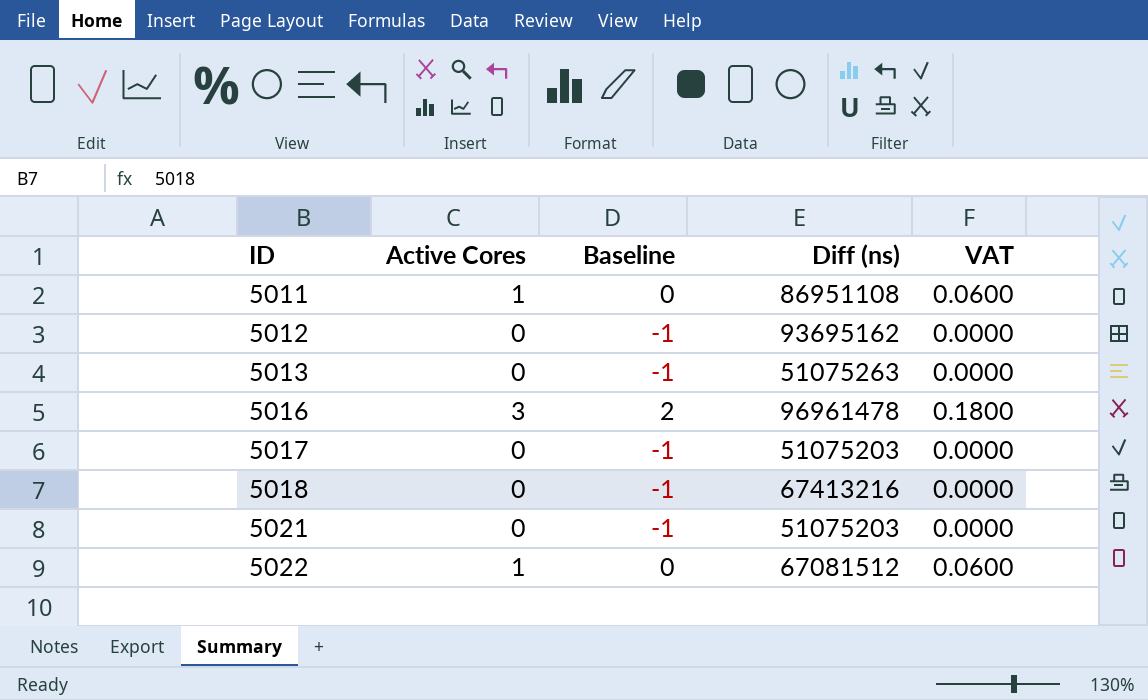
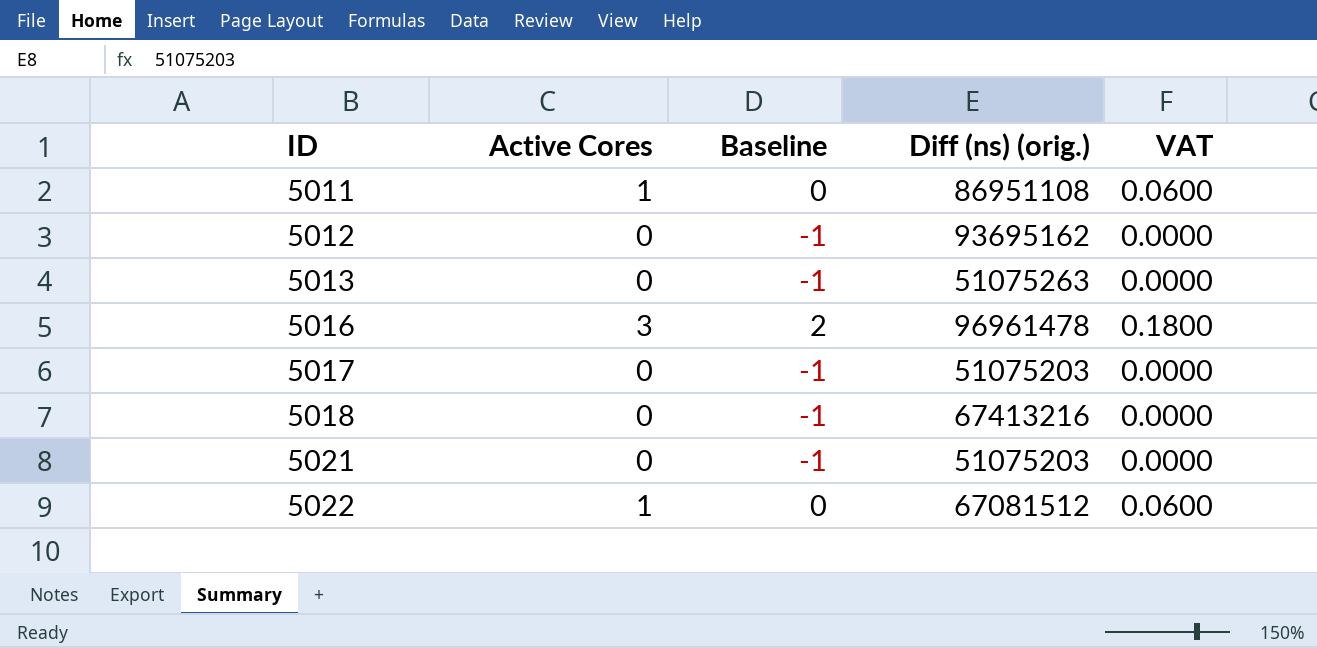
column name: Diff (ns) -> Diff (ns) (orig.)

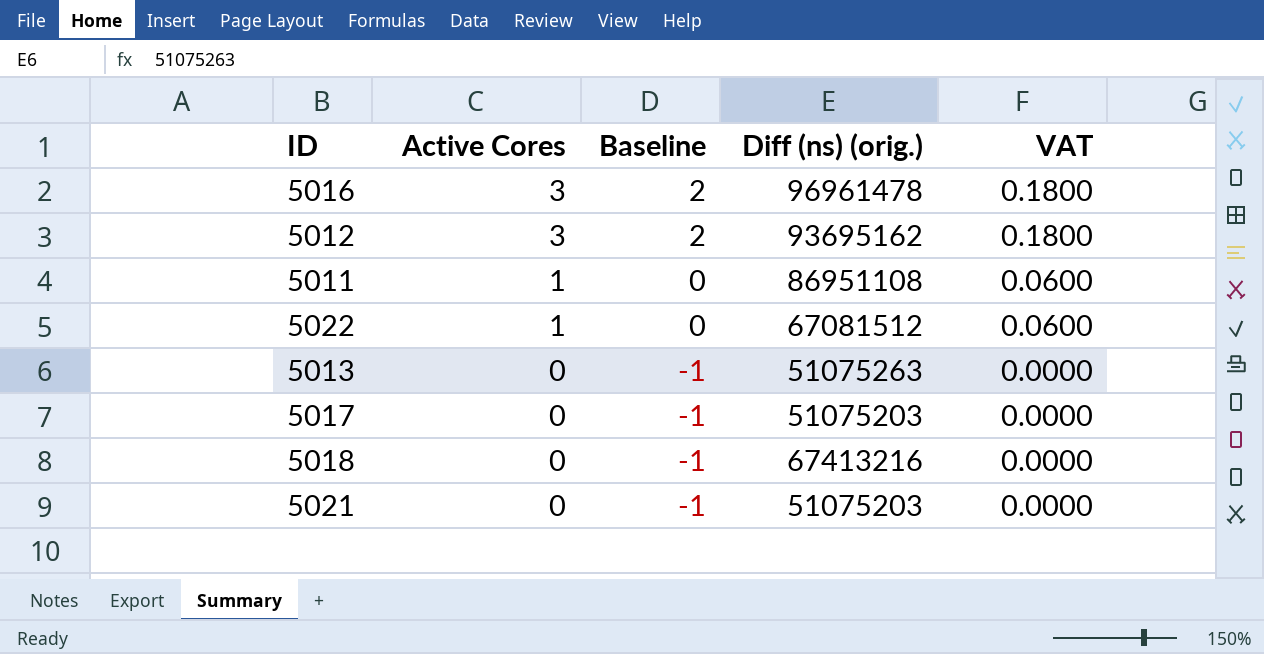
row order: ID ascending -> Active Cores descending
5012 | Active Cores: 0 -> 3
5012 | Baseline: -1 -> 2
5012 | VAT: 0.0000 -> 0.1800

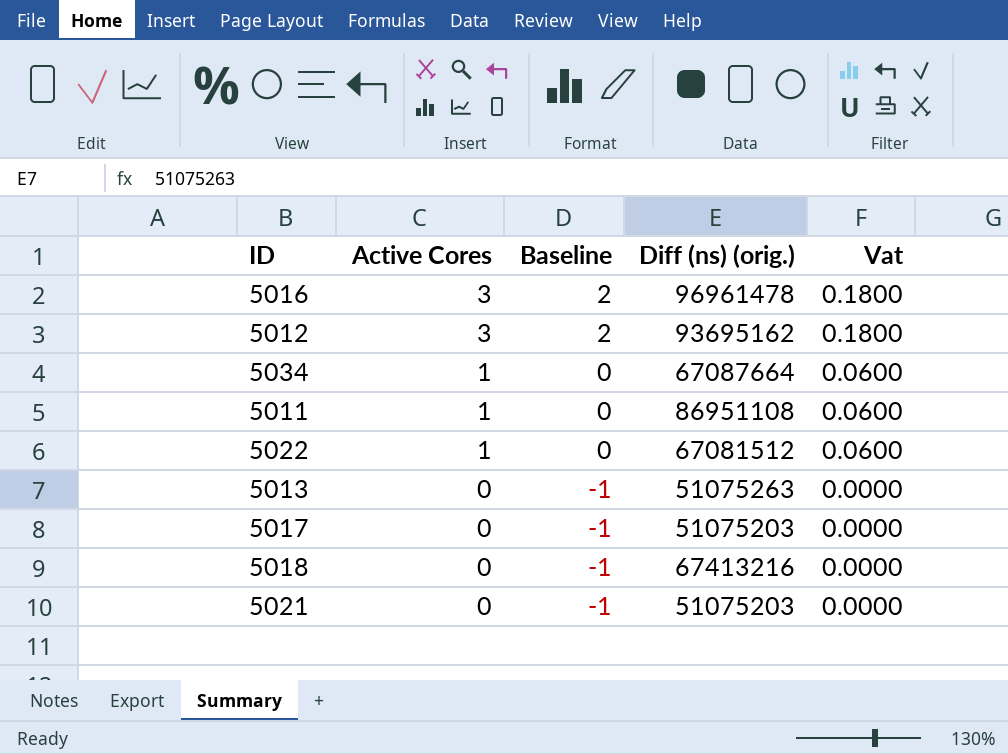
column name: VAT -> Vat
row 5034: none -> 1 | 0 | 67087664 | 0.0600

